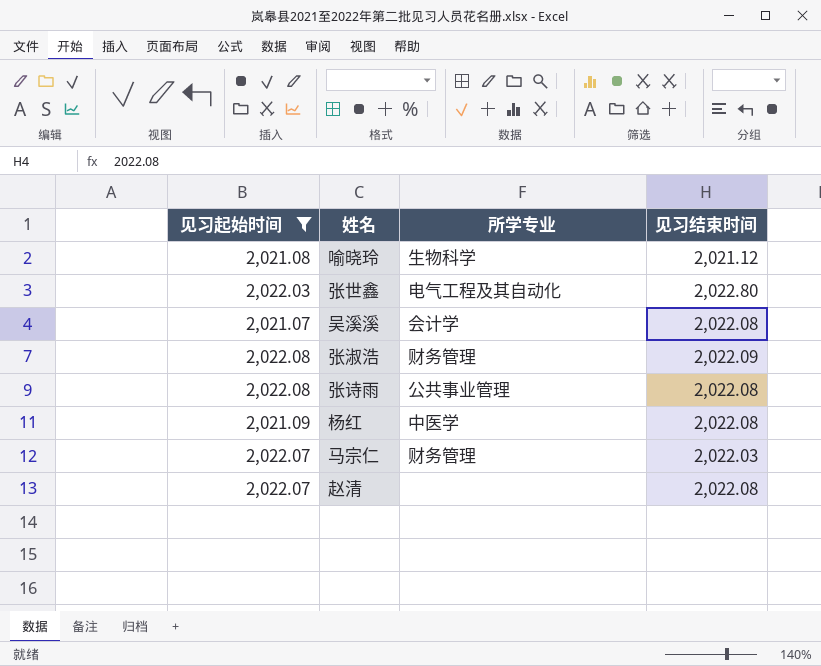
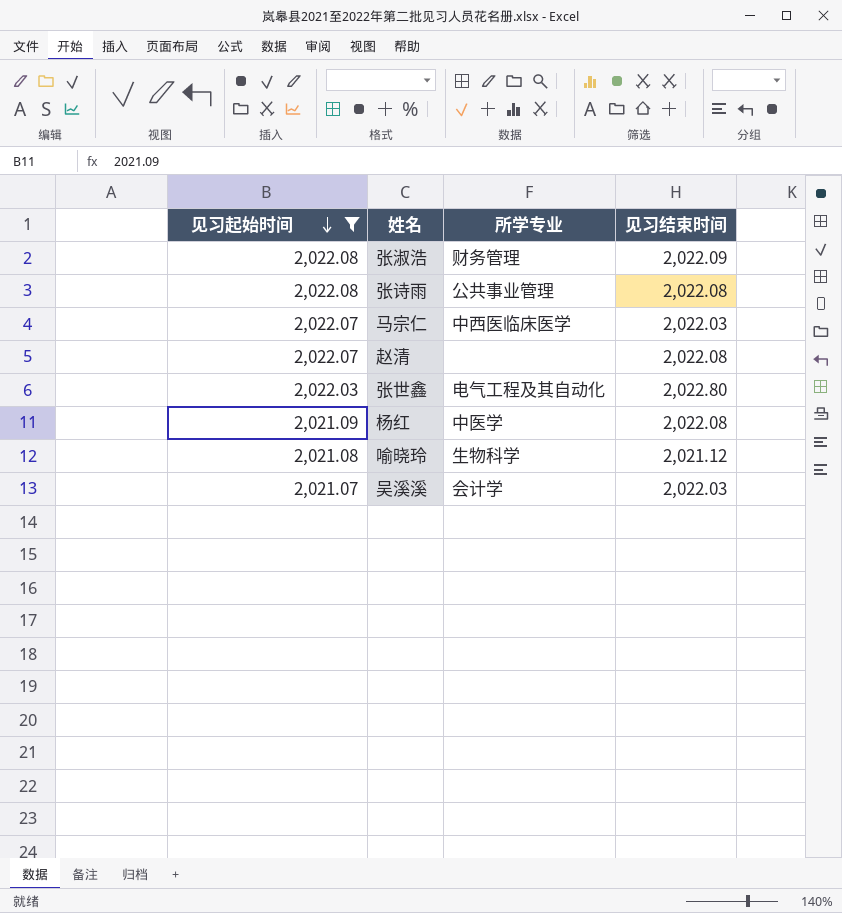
row order: none -> 见习起始时间 descending
马宗仁 | 所学专业: 财务管理 -> 中西医临床医学
吴溪溪 | 见习结束时间: 2,022.08 -> 2,022.03

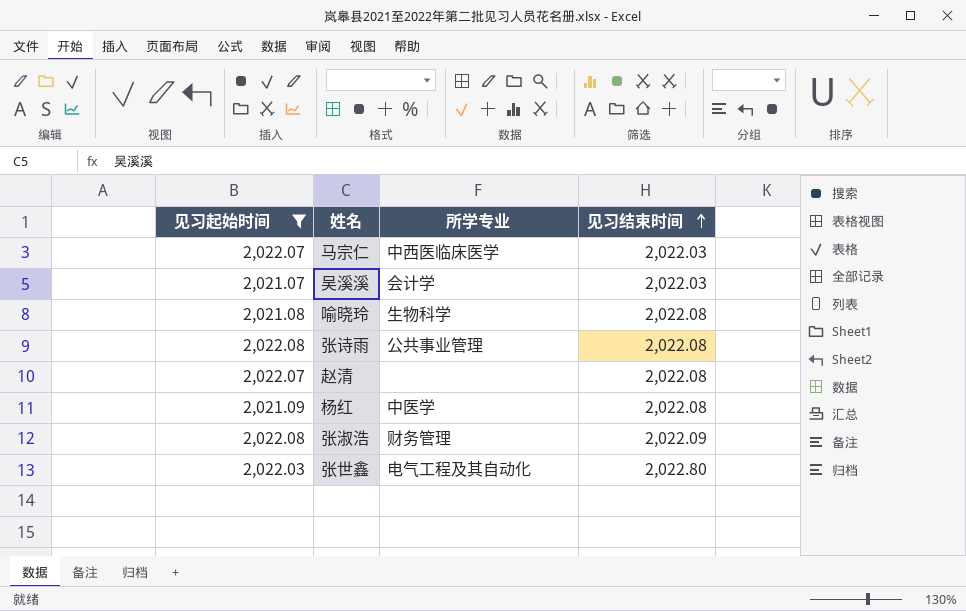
row order: 见习起始时间 descending -> 见习结束时间 ascending
喻晓玲 | 见习结束时间: 2,021.12 -> 2,022.08

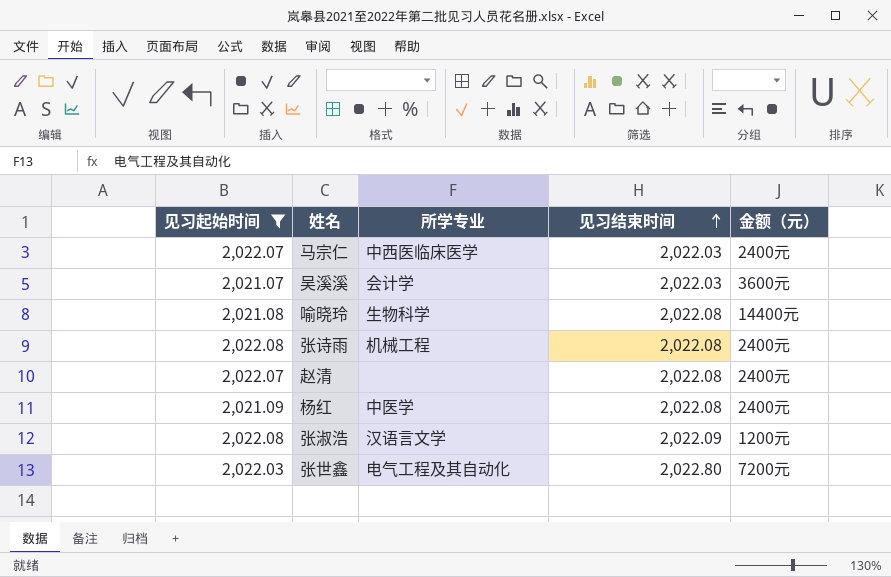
column 金额（元） | position: none -> 5
张诗雨 | 所学专业: 公共事业管理 -> 机械工程
张淑浩 | 所学专业: 财务管理 -> 汉语言文学

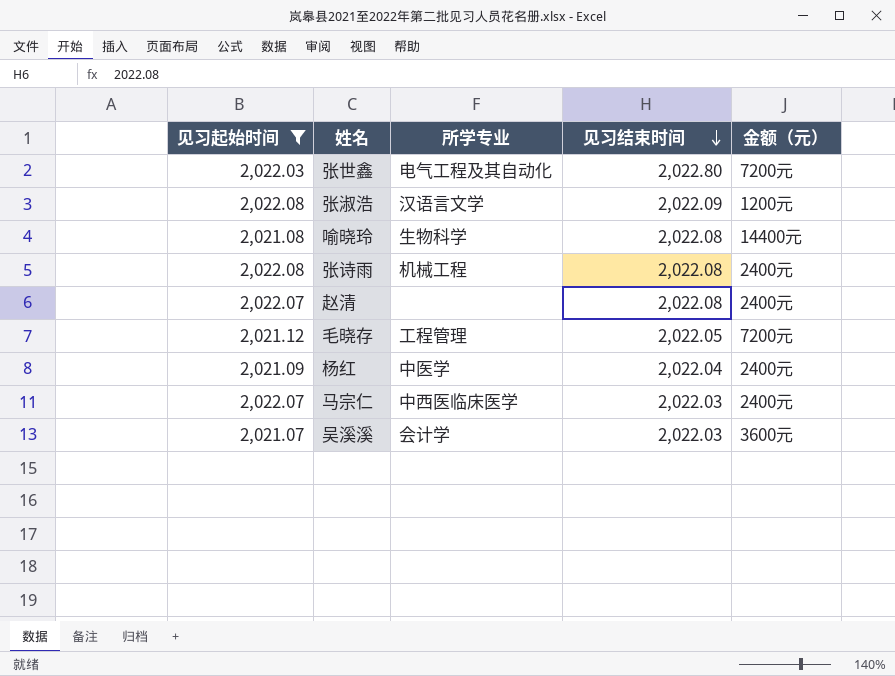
row order: 见习结束时间 ascending -> 见习结束时间 descending
row 毛晓存: none -> 2,021.12 | 工程管理 | 2,022.05 | 7200元
杨红 | 见习结束时间: 2,022.08 -> 2,022.04

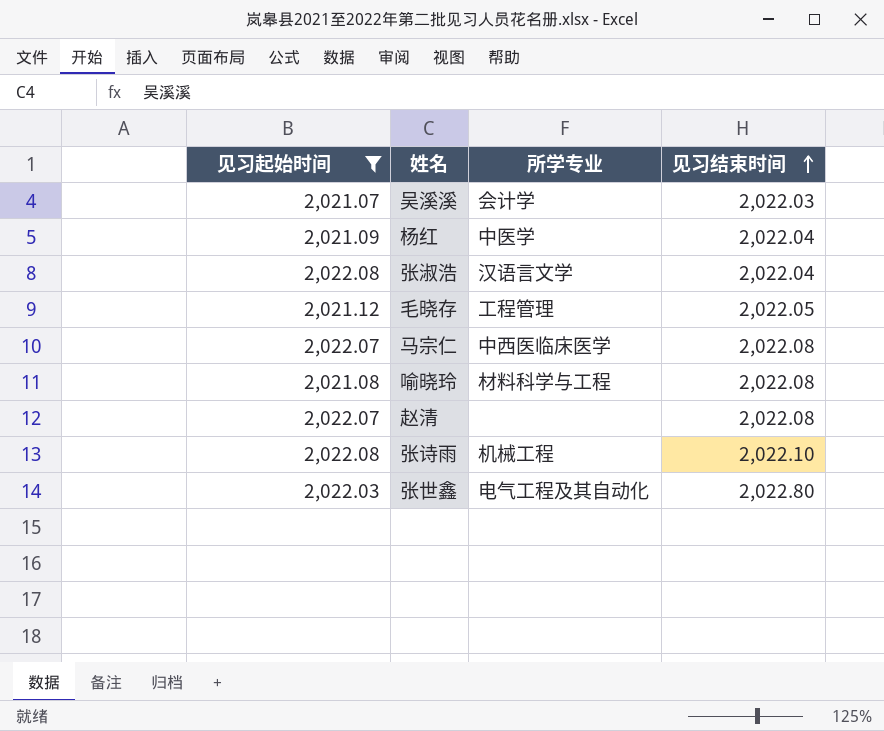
row order: 见习结束时间 descending -> 见习结束时间 ascending
column 金额（元） | position: 5 -> none
张淑浩 | 见习结束时间: 2,022.09 -> 2,022.04
马宗仁 | 见习结束时间: 2,022.03 -> 2,022.08
喻晓玲 | 所学专业: 生物科学 -> 材料科学与工程
张诗雨 | 见习结束时间: 2,022.08 -> 2,022.10

